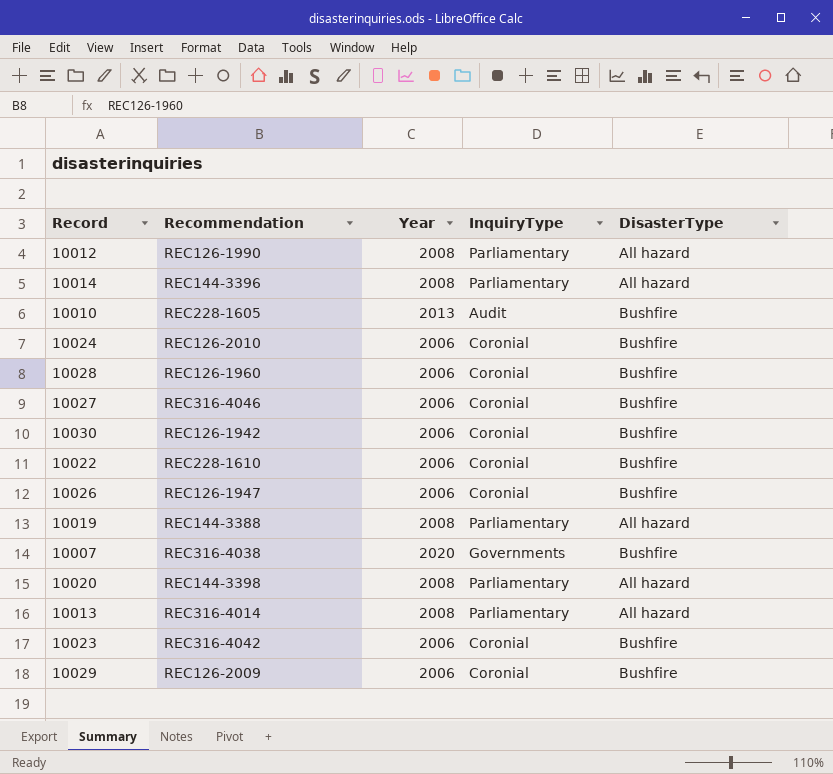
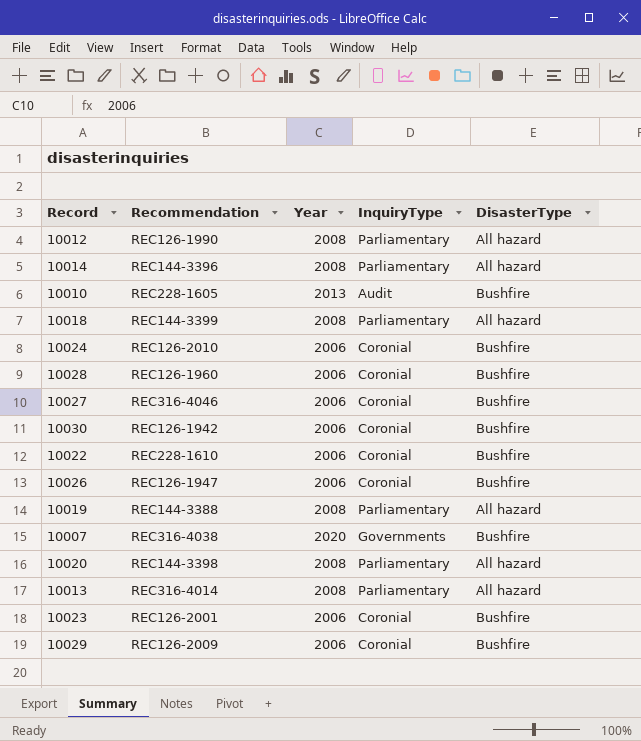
row 10018: none -> REC144-3399 | 2008 | Parliamentary | All hazard
10023 | Recommendation: REC316-4042 -> REC126-2001

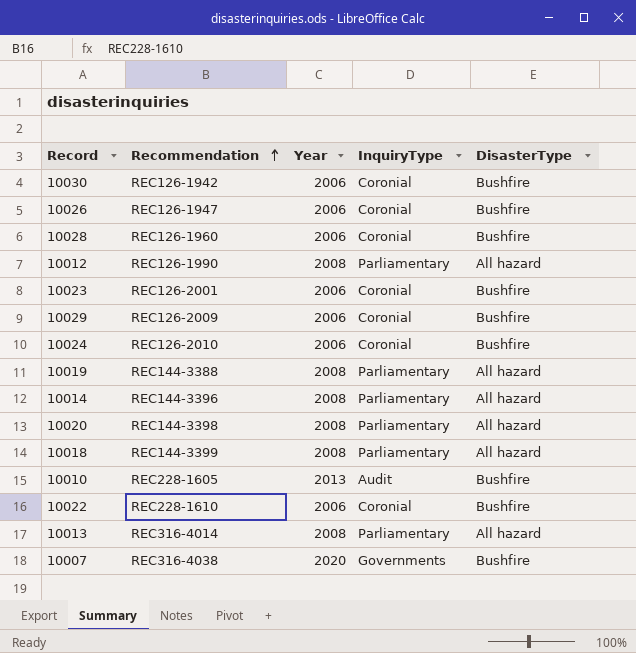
row order: none -> Recommendation ascending
row 10027: REC316-4046 | 2006 | Coronial | Bushfire -> none

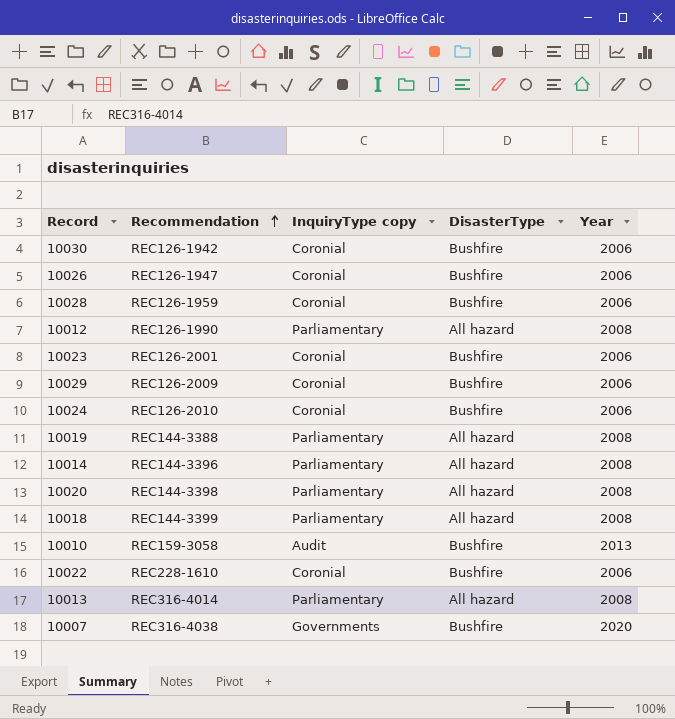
column name: InquiryType -> InquiryType copy
column Year | position: 3 -> 5
10028 | Recommendation: REC126-1960 -> REC126-1959
10010 | Recommendation: REC228-1605 -> REC159-3058

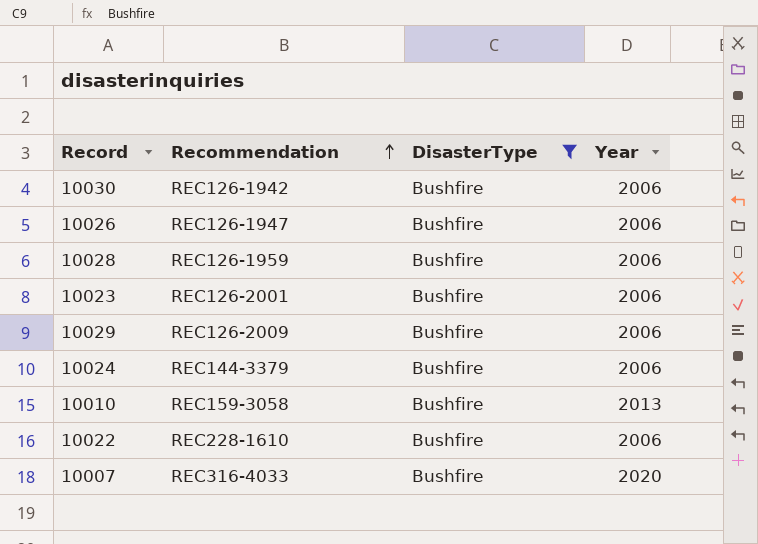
filter: none -> DisasterType = Bushfire
column InquiryType copy | position: 3 -> none
10024 | Recommendation: REC126-2010 -> REC144-3379
10007 | Recommendation: REC316-4038 -> REC316-4033

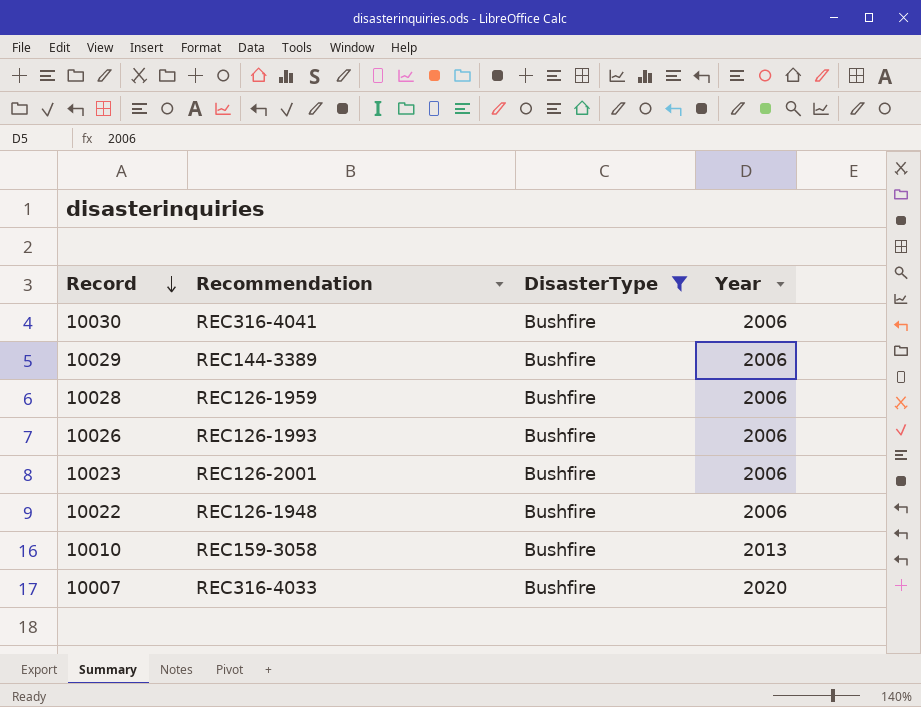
row order: Recommendation ascending -> Record descending
row 10024: REC144-3379 | Bushfire | 2006 -> none
10030 | Recommendation: REC126-1942 -> REC316-4041
10029 | Recommendation: REC126-2009 -> REC144-3389
10026 | Recommendation: REC126-1947 -> REC126-1993
10022 | Recommendation: REC228-1610 -> REC126-1948

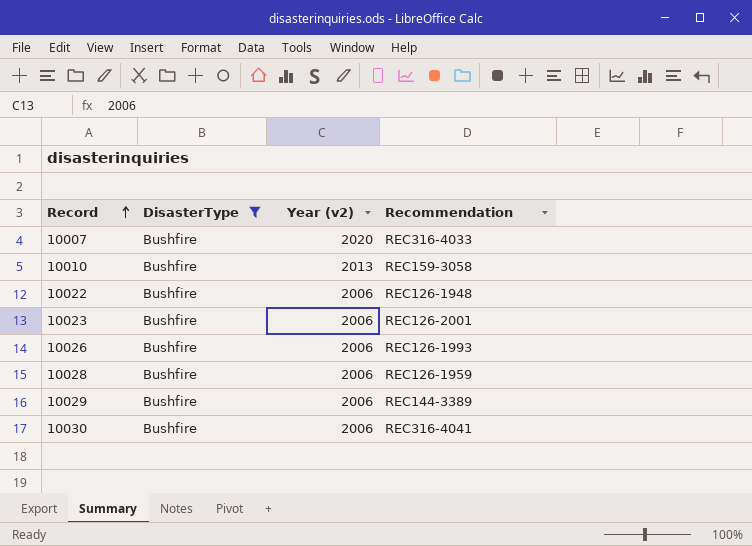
row order: Record descending -> Record ascending
column name: Year -> Year (v2)
column Recommendation | position: 2 -> 4

